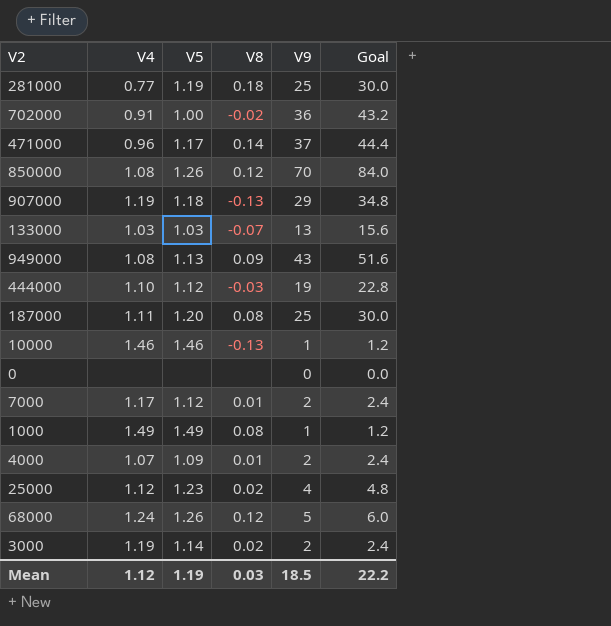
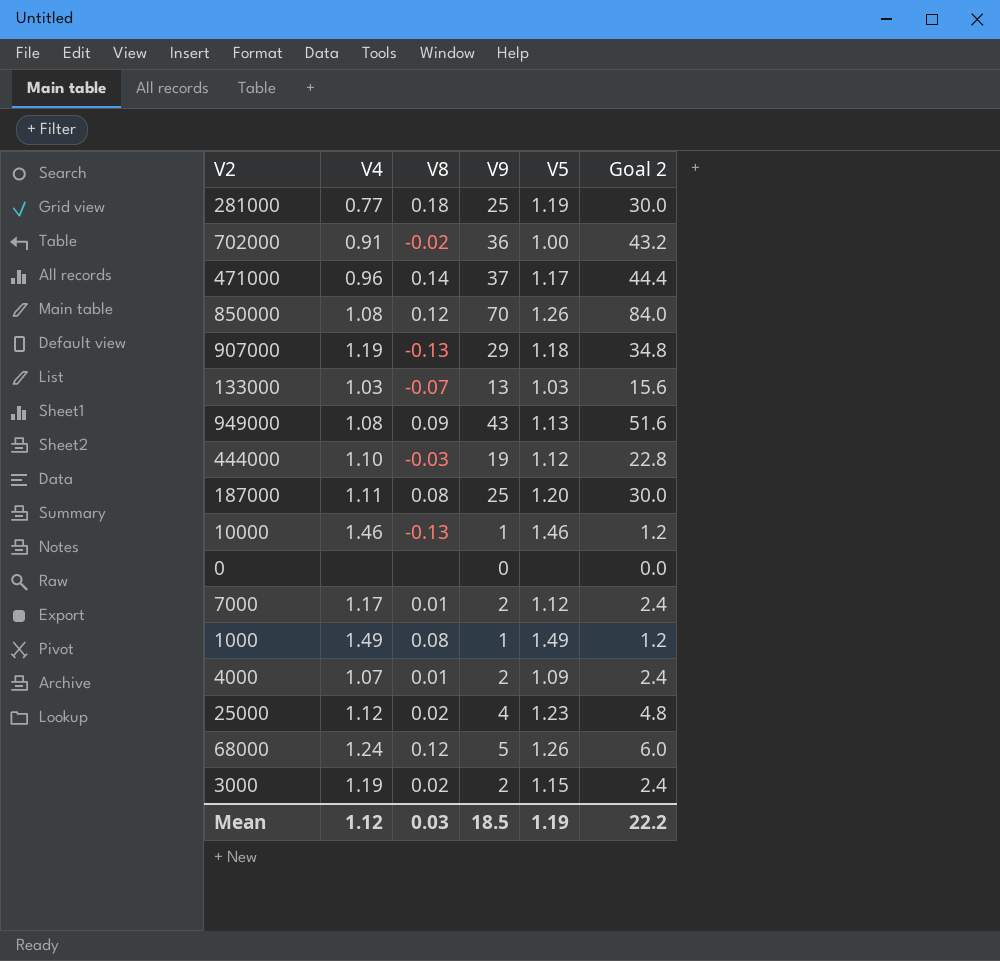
column V5 | position: 3 -> 5
column name: Goal -> Goal 2
3000 | V5: 1.14 -> 1.15

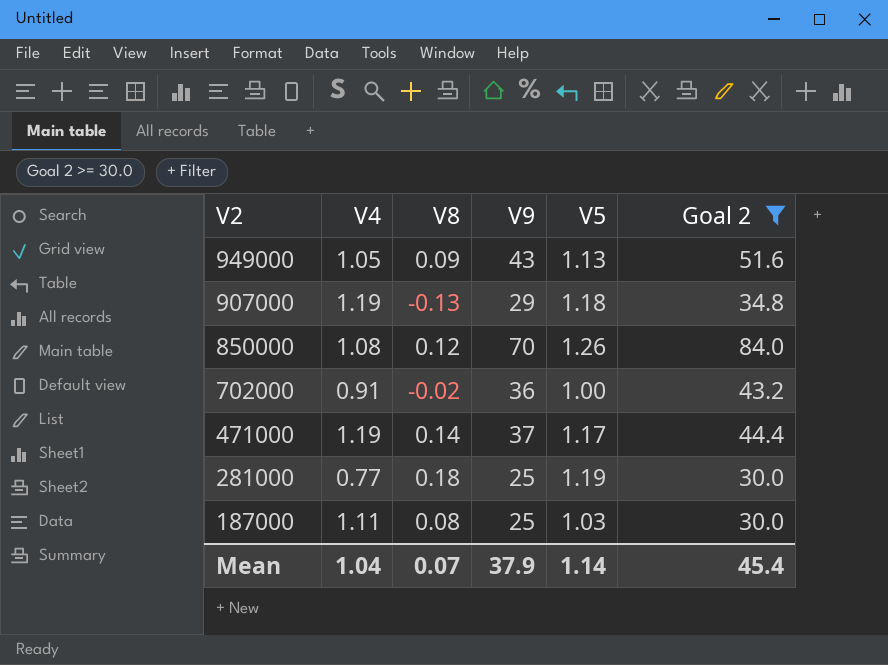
filter: none -> Goal 2 >= 30.0
row order: none -> V2 descending
949000 | V4: 1.08 -> 1.05
471000 | V4: 0.96 -> 1.19
187000 | V5: 1.20 -> 1.03
Mean | V4: 1.12 -> 1.04
Mean | V8: 0.03 -> 0.07
Mean | V9: 18.5 -> 37.9
Mean | V5: 1.19 -> 1.14
Mean | Goal 2: 22.2 -> 45.4

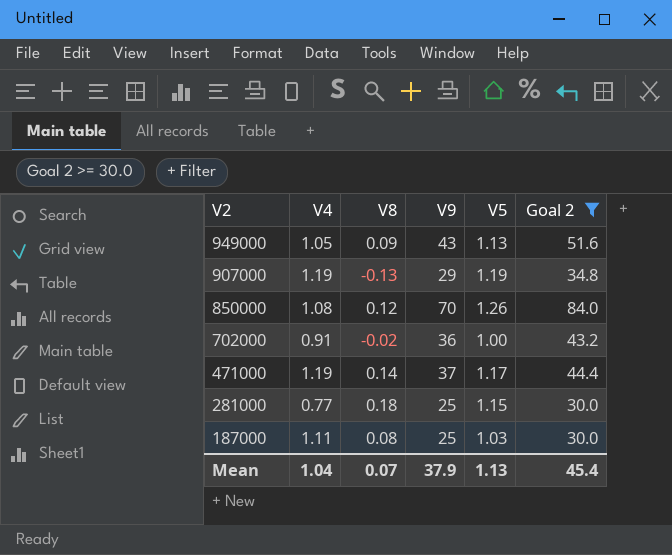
907000 | V5: 1.18 -> 1.19
281000 | V5: 1.19 -> 1.15
Mean | V5: 1.14 -> 1.13

